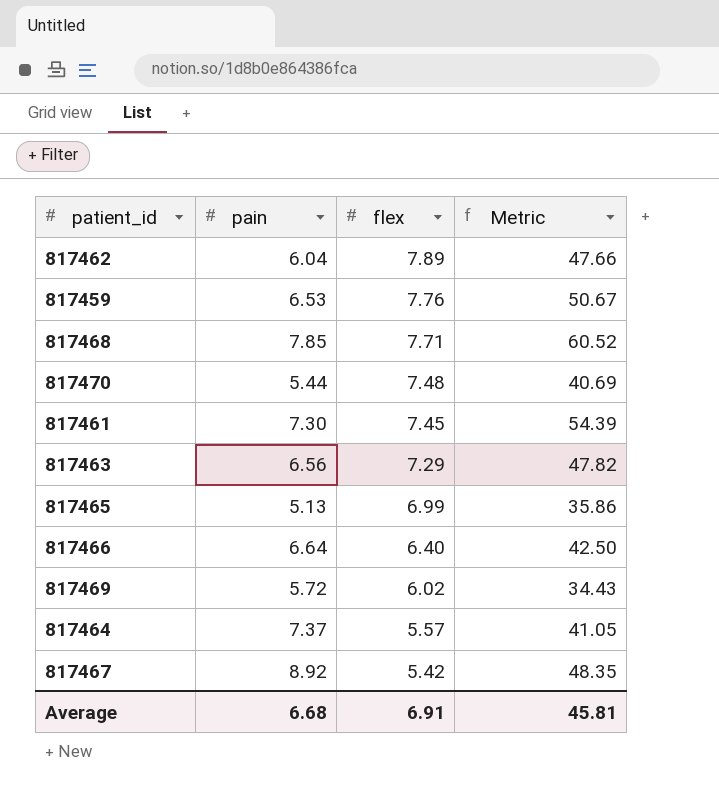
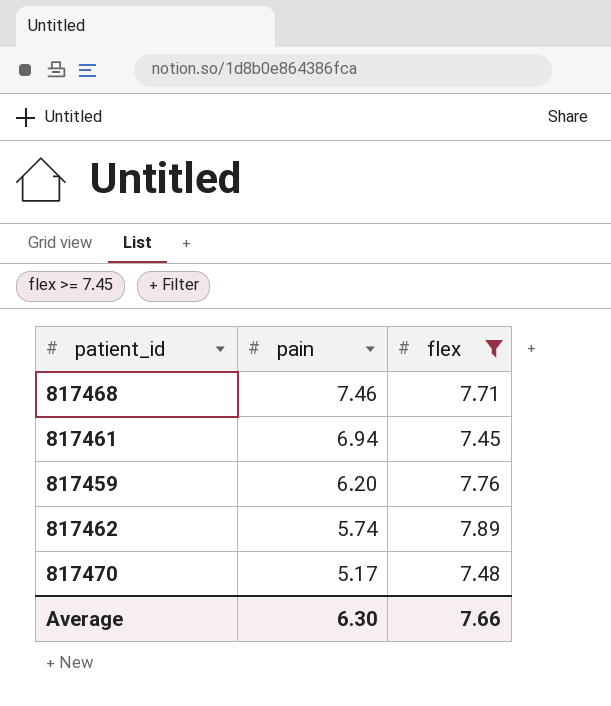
filter: none -> flex >= 7.45
row order: flex descending -> pain descending
column Metric | formula: [pain] * [flex] -> none
817468 | pain: 7.85 -> 7.46
817461 | pain: 7.30 -> 6.94
817459 | pain: 6.53 -> 6.20
817462 | pain: 6.04 -> 5.74
817470 | pain: 5.44 -> 5.17
Average | pain: 6.68 -> 6.30
Average | flex: 6.91 -> 7.66

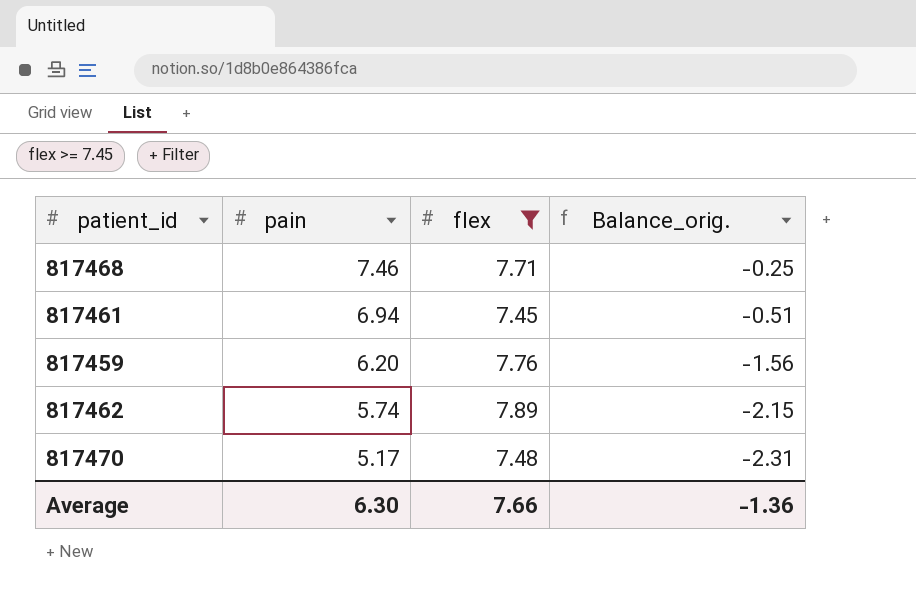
column Balance_orig. | formula: none -> [pain] - [flex]

